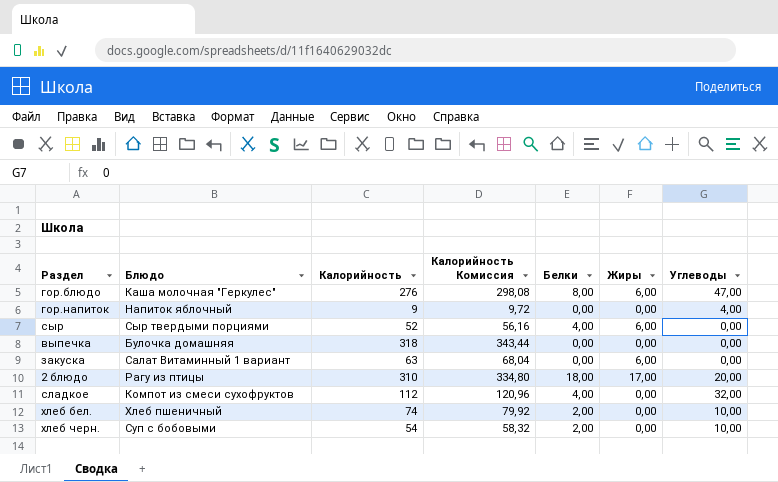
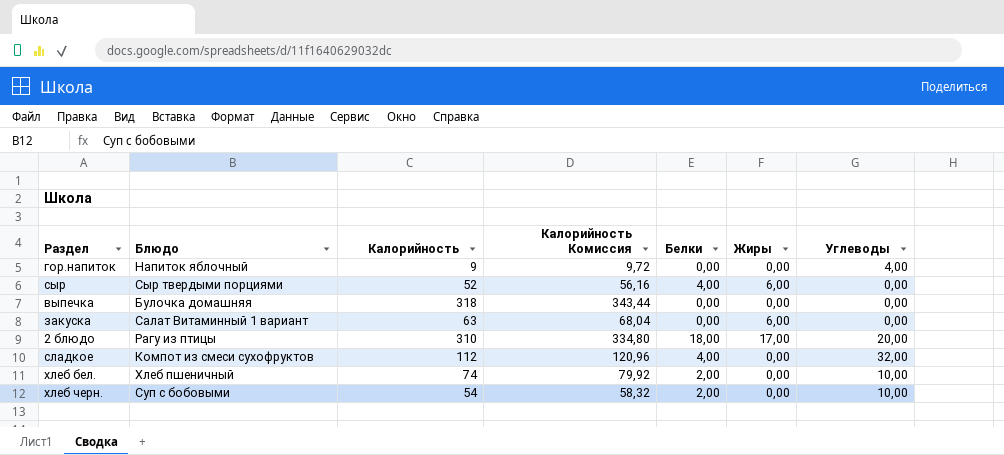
row гор.блюдо: Каша молочная "Геркулес" | 276 | 298,08 | 8,00 | 6,00 | 47,00 -> none

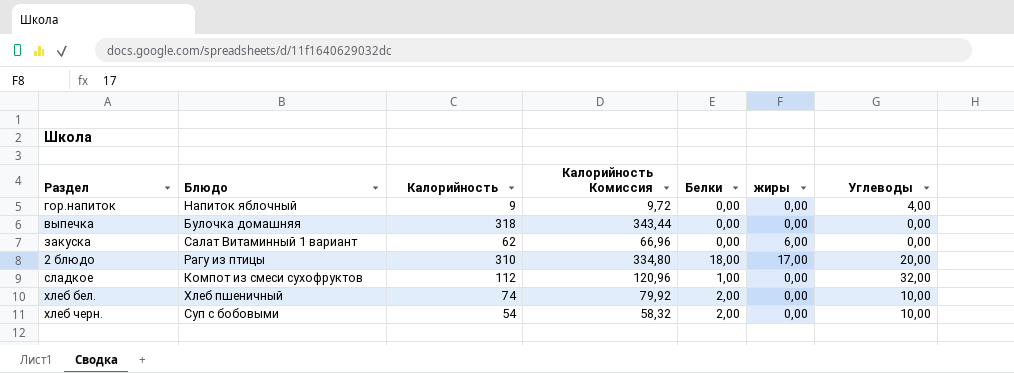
column name: Жиры -> жиры
row сыр: Сыр твердыми порциями | 52 | 56,16 | 4,00 | 6,00 | 0,00 -> none
закуска | Калорийность: 63 -> 62
закуска | Калорийность Комиссия: 68,04 -> 66,96
сладкое | Белки: 4,00 -> 1,00

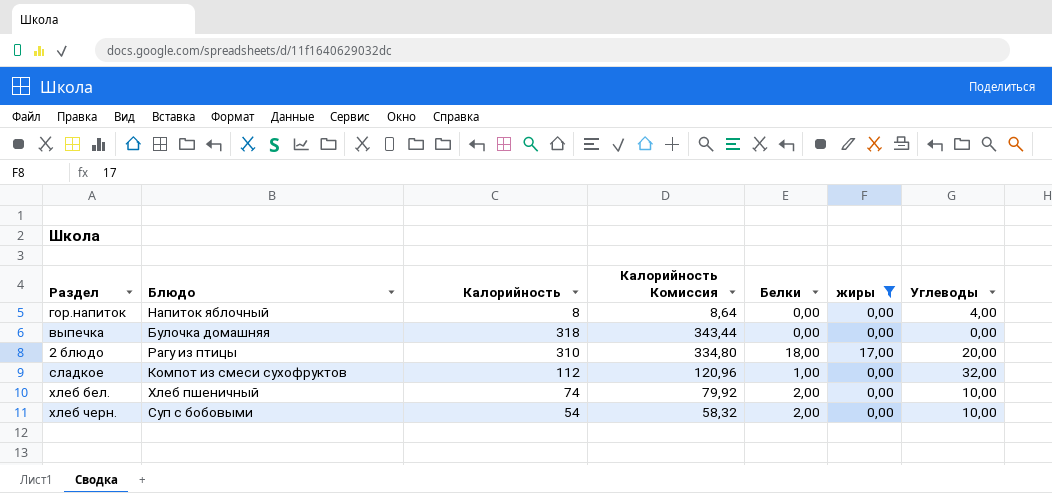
filter: none -> жиры != 6,00
гор.напиток | Калорийность: 9 -> 8
гор.напиток | Калорийность Комиссия: 9,72 -> 8,64

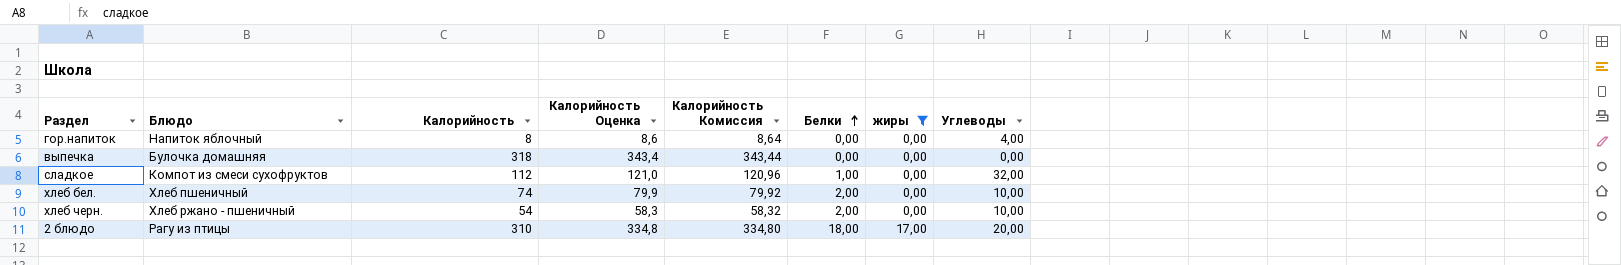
row order: none -> Белки ascending
column Калорийность Оценка | formula: none -> [Калорийность] * 1,08
хлеб черн. | Блюдо: Суп с бобовыми -> Хлеб ржано - пшеничный

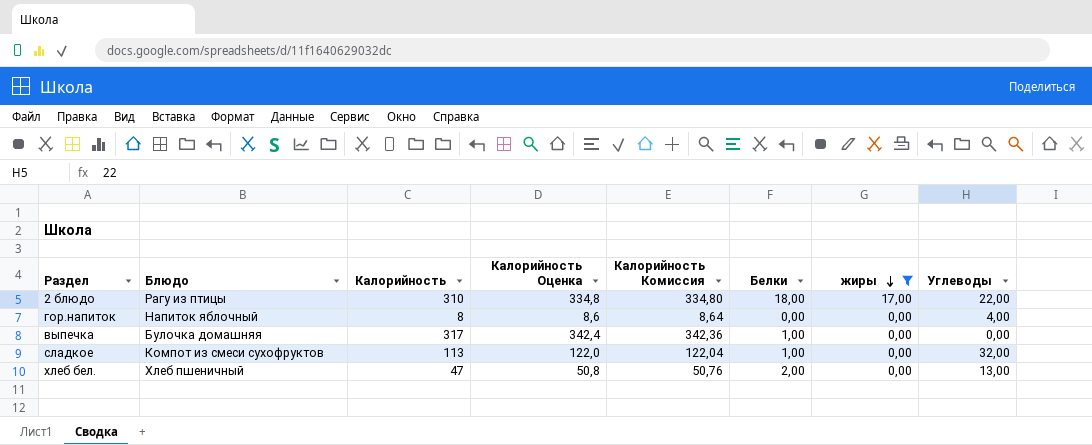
row order: Белки ascending -> жиры descending
row хлеб черн.: Хлеб ржано - пшеничный | 54 | 58,3 | 58,32 | 2,00 | 0,00 | 10,00 -> none
2 блюдо | Углеводы: 20,00 -> 22,00
выпечка | Калорийность: 318 -> 317
выпечка | Калорийность Оценка: 343,4 -> 342,4
выпечка | Калорийность Комиссия: 343,44 -> 342,36
выпечка | Белки: 0,00 -> 1,00
сладкое | Калорийность: 112 -> 113
сладкое | Калорийность Оценка: 121,0 -> 122,0
сладкое | Калорийность Комиссия: 120,96 -> 122,04
хлеб бел. | Калорийность: 74 -> 47
хлеб бел. | Калорийность Оценка: 79,9 -> 50,8
хлеб бел. | Калорийность Комиссия: 79,92 -> 50,76
хлеб бел. | Углеводы: 10,00 -> 13,00

